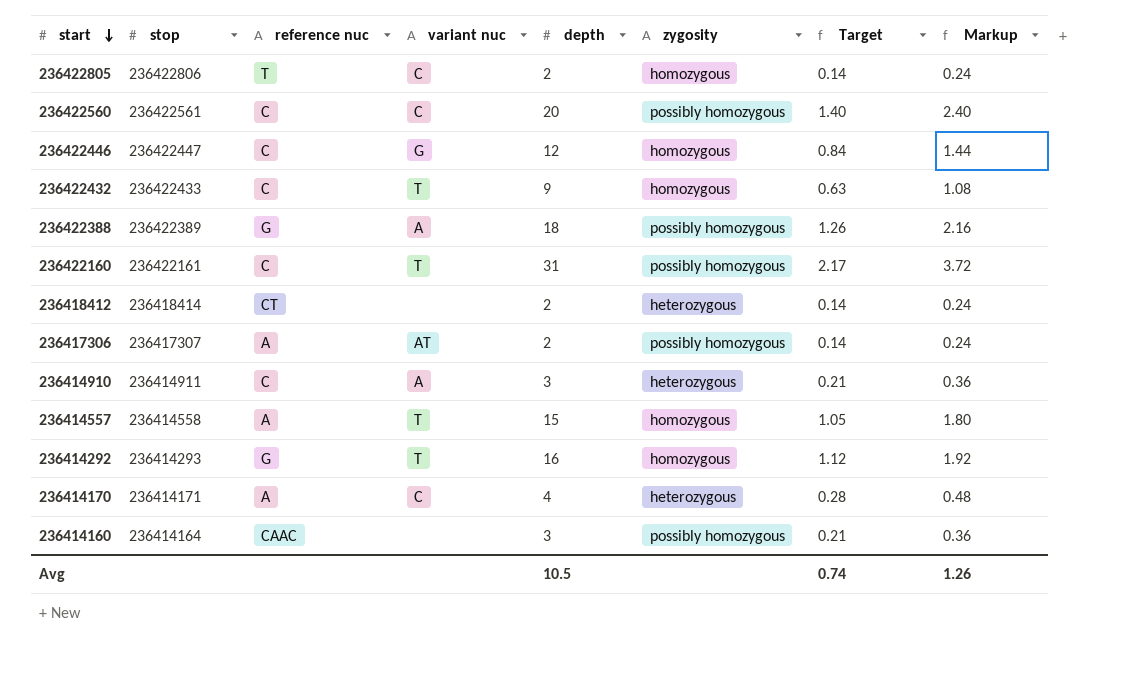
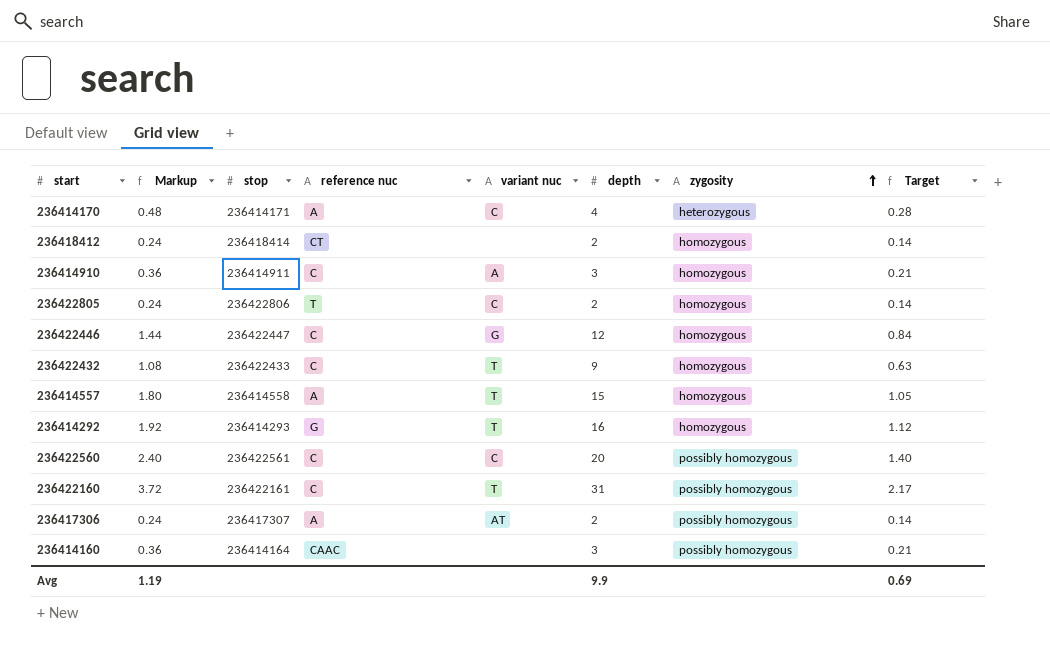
row order: start descending -> zygosity ascending
column Markup | position: 8 -> 2
row 236422388: 236422389 | G | A | 18 | possibly homozygous | 1.26 | 2.16 -> none
236418412 | zygosity: heterozygous -> homozygous
236414910 | zygosity: heterozygous -> homozygous
Avg | Markup: 1.26 -> 1.19
Avg | depth: 10.5 -> 9.9
Avg | Target: 0.74 -> 0.69

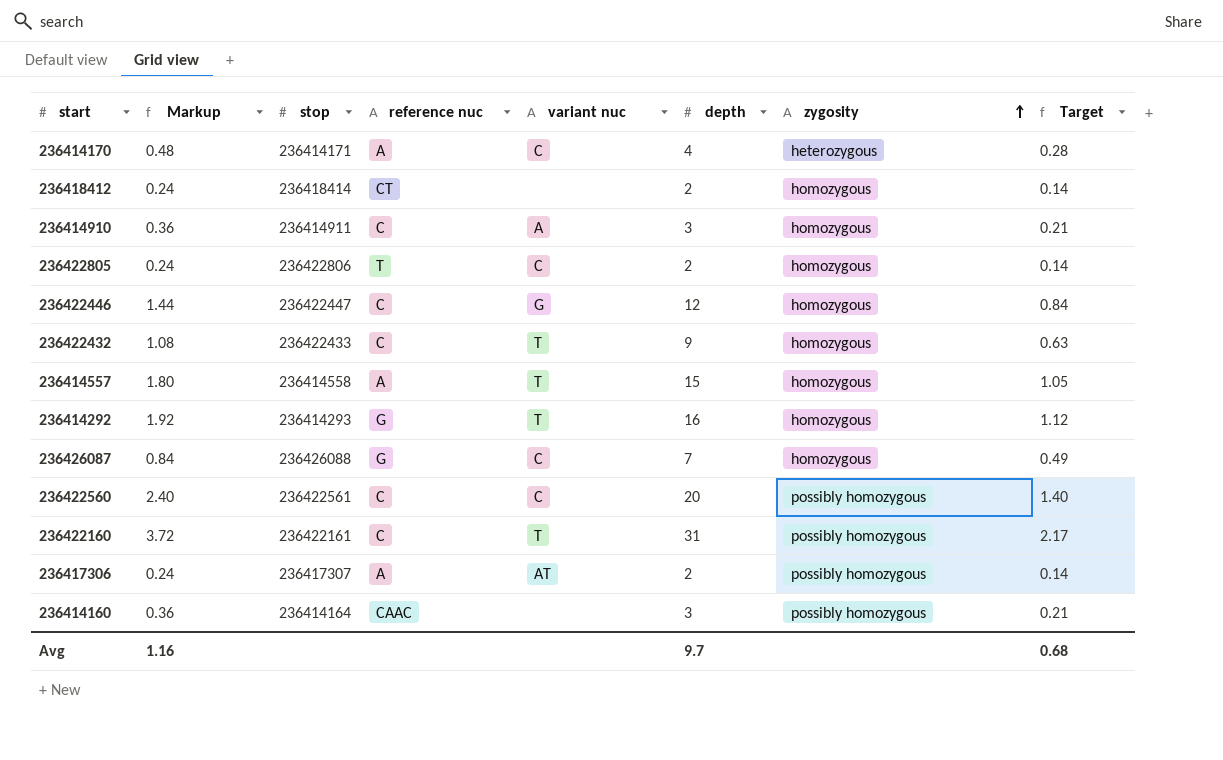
row 236426087: none -> 0.84 | 236426088 | G | C | 7 | homozygous | 0.49
Avg | Markup: 1.19 -> 1.16
Avg | depth: 9.9 -> 9.7
Avg | Target: 0.69 -> 0.68

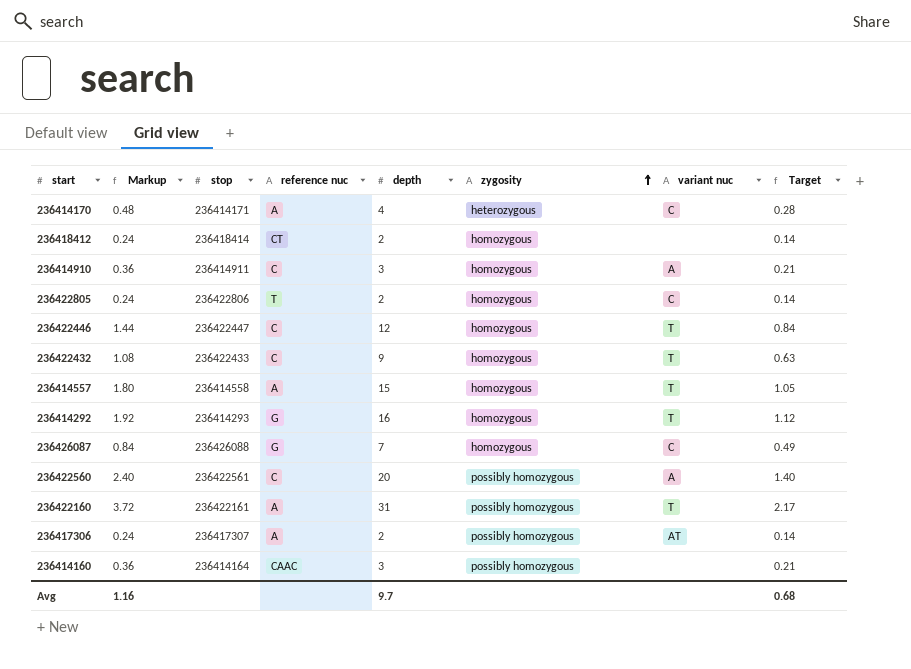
column variant nuc | position: 5 -> 7
236422446 | variant nuc: G -> T
236422560 | variant nuc: C -> A
236422160 | reference nuc: C -> A

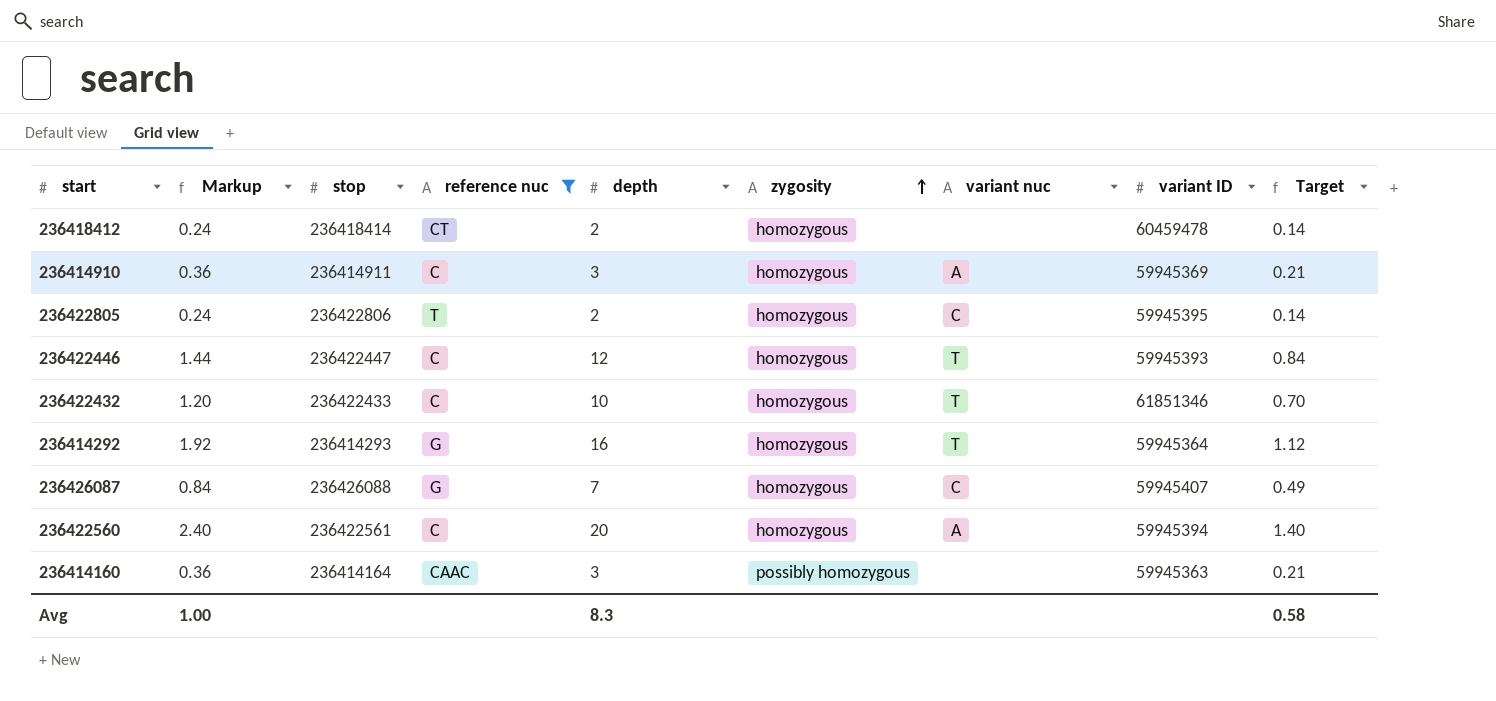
filter: none -> reference nuc != A
column variant ID | position: none -> 8
236422432 | Markup: 1.08 -> 1.20
236422432 | depth: 9 -> 10
236422432 | Target: 0.63 -> 0.70
236422560 | zygosity: possibly homozygous -> homozygous
Avg | Markup: 1.16 -> 1.00
Avg | depth: 9.7 -> 8.3
Avg | Target: 0.68 -> 0.58

